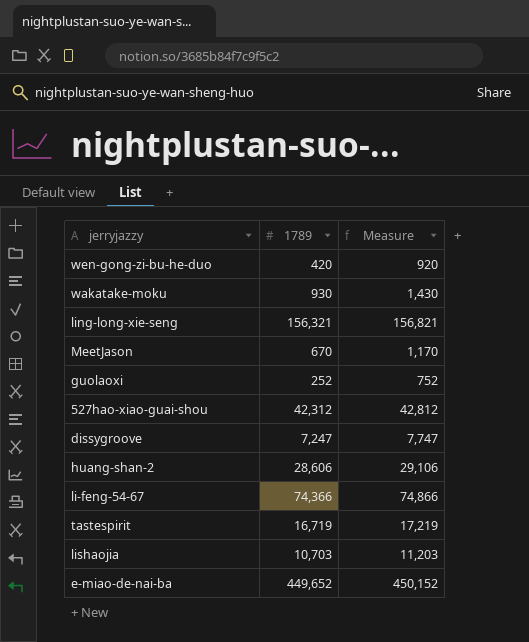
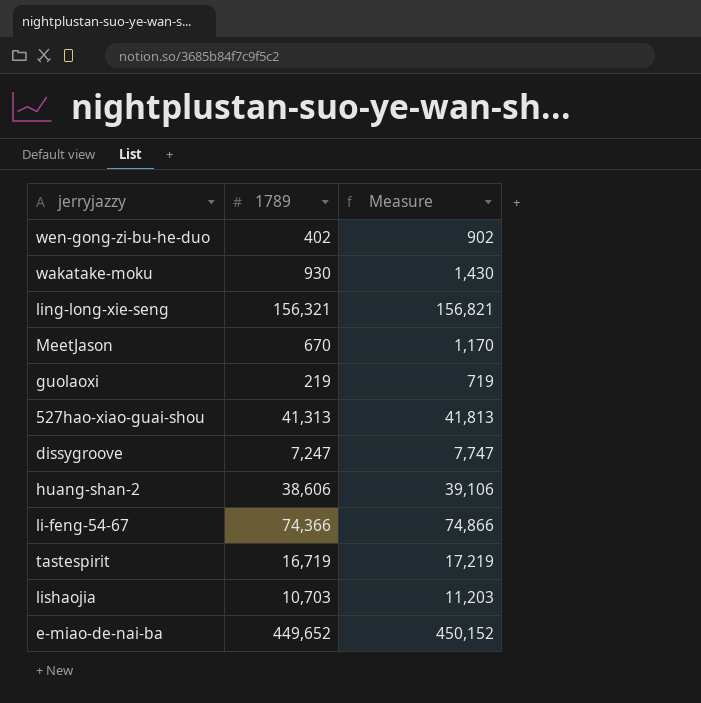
wen-gong-zi-bu-he-duo | 1789: 420 -> 402
wen-gong-zi-bu-he-duo | Measure: 920 -> 902
guolaoxi | 1789: 252 -> 219
guolaoxi | Measure: 752 -> 719
527hao-xiao-guai-shou | 1789: 42,312 -> 41,313
527hao-xiao-guai-shou | Measure: 42,812 -> 41,813
huang-shan-2 | 1789: 28,606 -> 38,606
huang-shan-2 | Measure: 29,106 -> 39,106

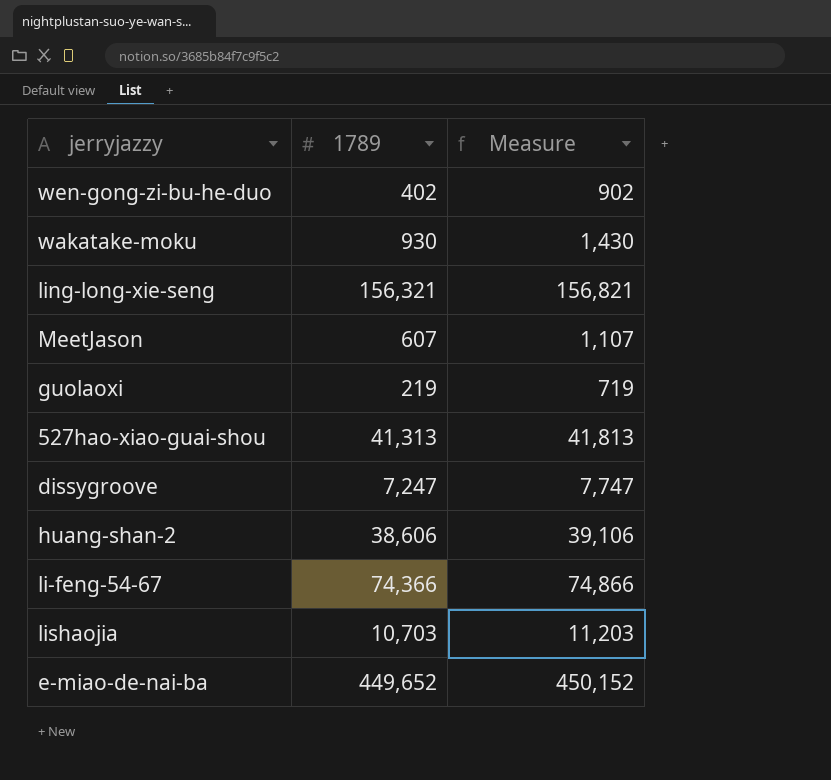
row tastespirit: 16,719 | 17,219 -> none
MeetJason | 1789: 670 -> 607
MeetJason | Measure: 1,170 -> 1,107

